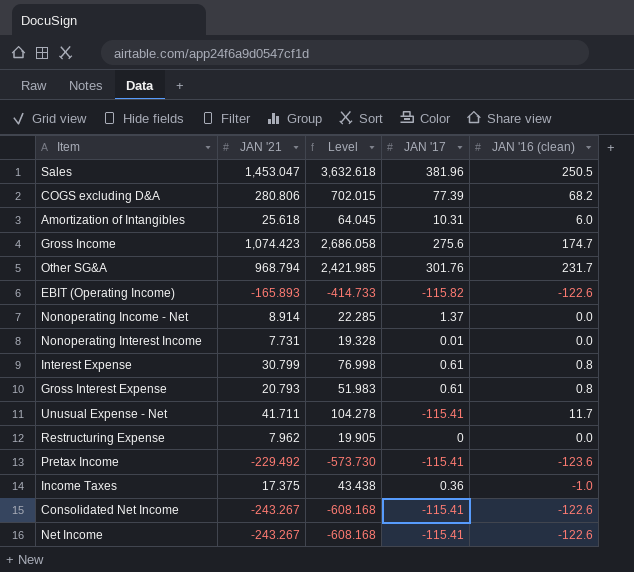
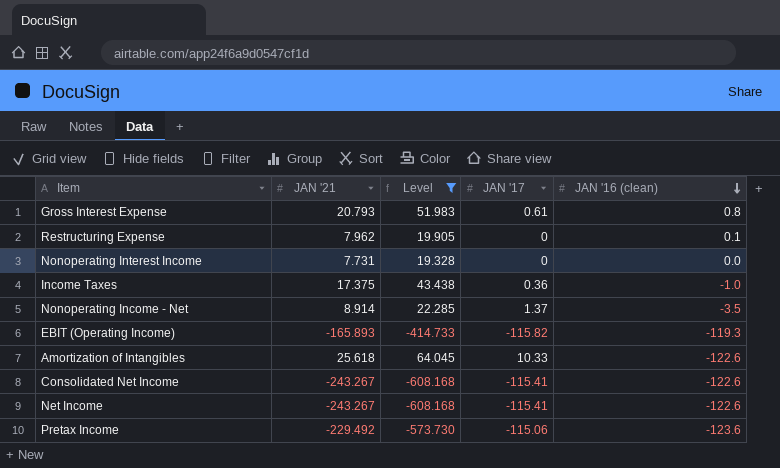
filter: none -> Level <= 64.045
row order: none -> JAN '16 (clean) descending
Restructuring Expense | JAN '16 (clean): 0.0 -> 0.1
Nonoperating Interest Income | JAN '17: 0.01 -> 0
Nonoperating Income - Net | JAN '16 (clean): 0.0 -> -3.5
EBIT (Operating Income) | JAN '16 (clean): -122.6 -> -119.3
Amortization of Intangibles | JAN '17: 10.31 -> 10.33
Amortization of Intangibles | JAN '16 (clean): 6.0 -> -122.6
Pretax Income | JAN '17: -115.41 -> -115.06

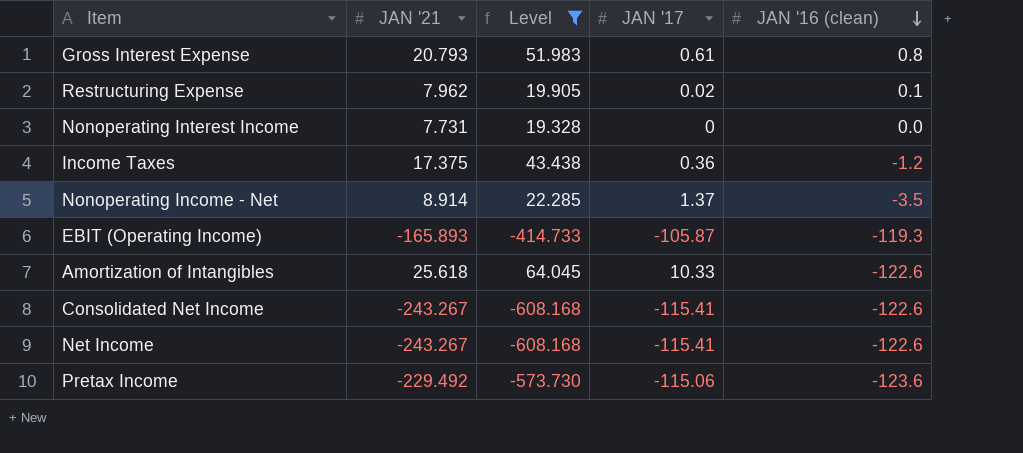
Restructuring Expense | JAN '17: 0 -> 0.02
Income Taxes | JAN '16 (clean): -1.0 -> -1.2
EBIT (Operating Income) | JAN '17: -115.82 -> -105.87

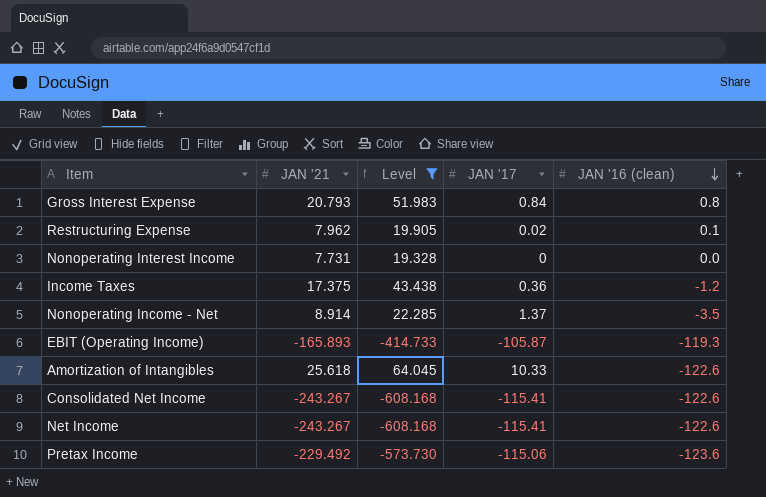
Gross Interest Expense | JAN '17: 0.61 -> 0.84

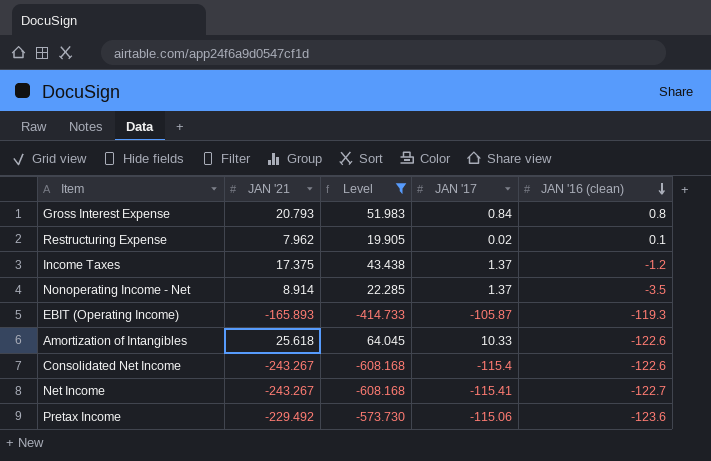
row Nonoperating Interest Income: 7.731 | 19.328 | 0 | 0.0 -> none
Income Taxes | JAN '17: 0.36 -> 1.37
Consolidated Net Income | JAN '17: -115.41 -> -115.4
Net Income | JAN '16 (clean): -122.6 -> -122.7

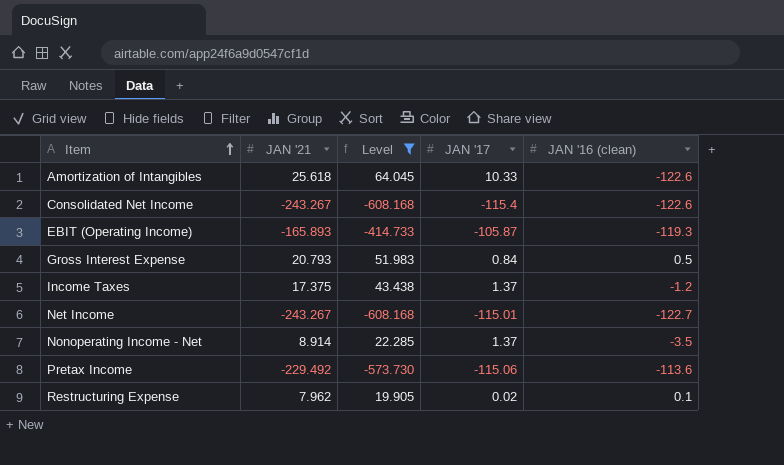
row order: JAN '16 (clean) descending -> Item ascending
Gross Interest Expense | JAN '16 (clean): 0.8 -> 0.5
Net Income | JAN '17: -115.41 -> -115.01
Pretax Income | JAN '16 (clean): -123.6 -> -113.6

